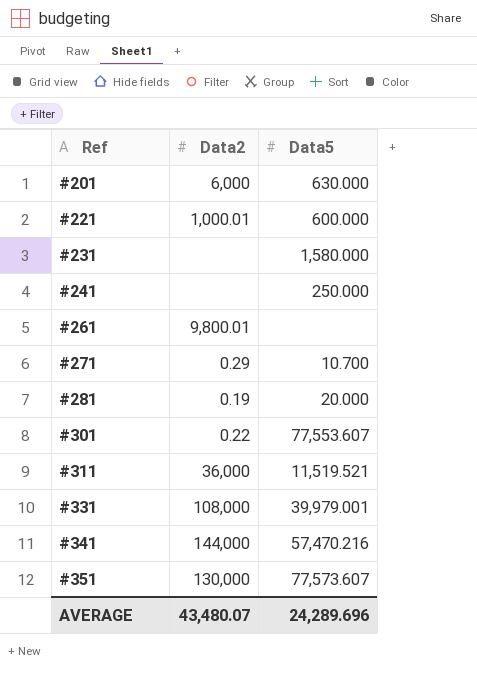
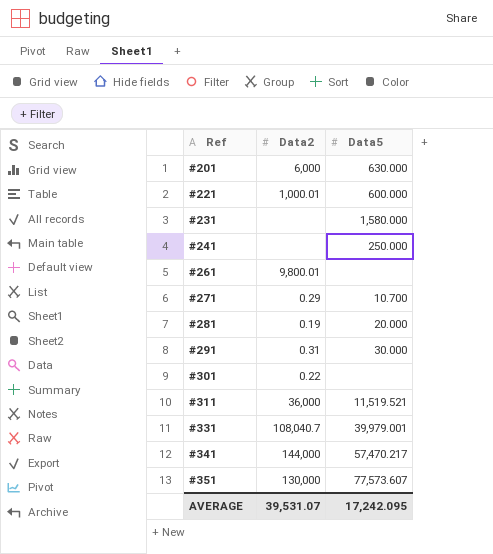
row #291: none -> 0.31 | 30.000
#301 | Data5: 77,553.607 -> none
#331 | Data2: 108,000 -> 108,040.7
#341 | Data5: 57,470.216 -> 57,470.217
AVERAGE | Data2: 43,480.07 -> 39,531.07
AVERAGE | Data5: 24,289.696 -> 17,242.095

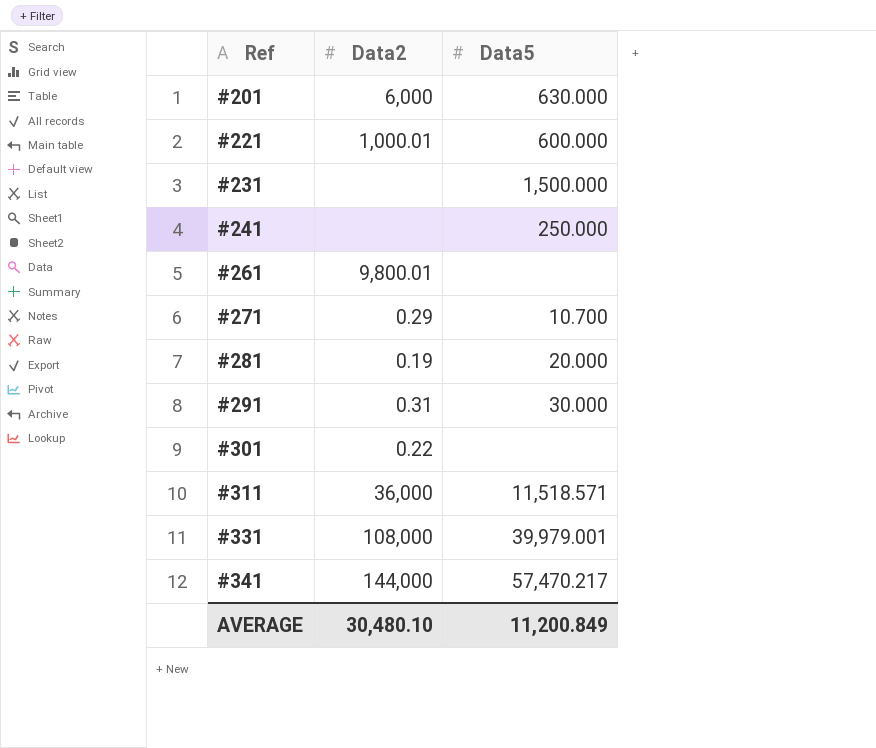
row #351: 130,000 | 77,573.607 -> none
#231 | Data5: 1,580.000 -> 1,500.000
#311 | Data5: 11,519.521 -> 11,518.571
#331 | Data2: 108,040.7 -> 108,000
AVERAGE | Data2: 39,531.07 -> 30,480.10
AVERAGE | Data5: 17,242.095 -> 11,200.849

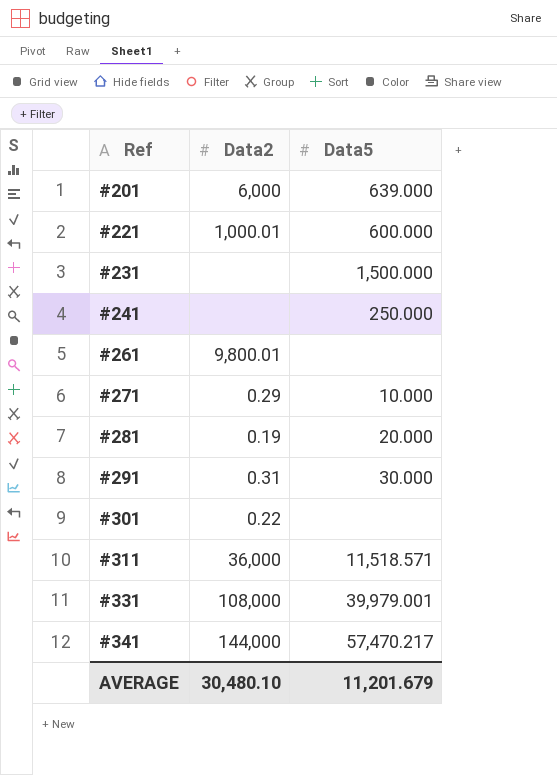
#201 | Data5: 630.000 -> 639.000
#271 | Data5: 10.700 -> 10.000
AVERAGE | Data5: 11,200.849 -> 11,201.679

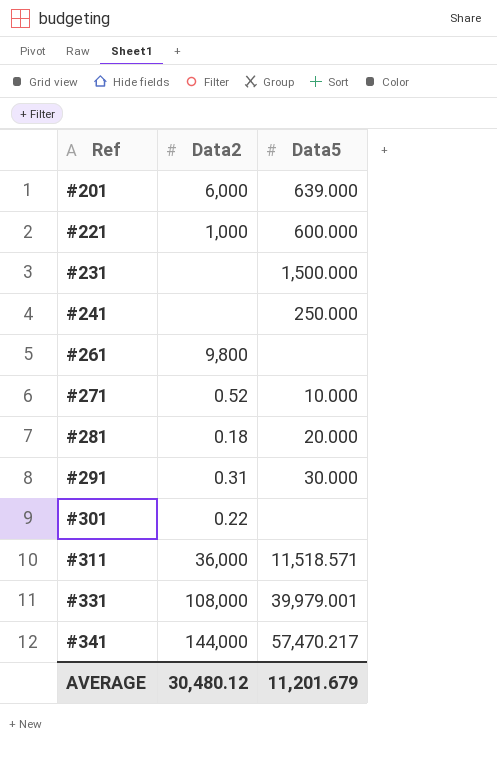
#221 | Data2: 1,000.01 -> 1,000
#261 | Data2: 9,800.01 -> 9,800
#271 | Data2: 0.29 -> 0.52
#281 | Data2: 0.19 -> 0.18
AVERAGE | Data2: 30,480.10 -> 30,480.12

